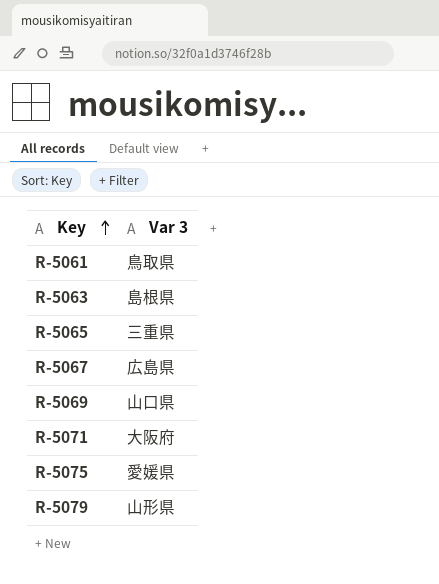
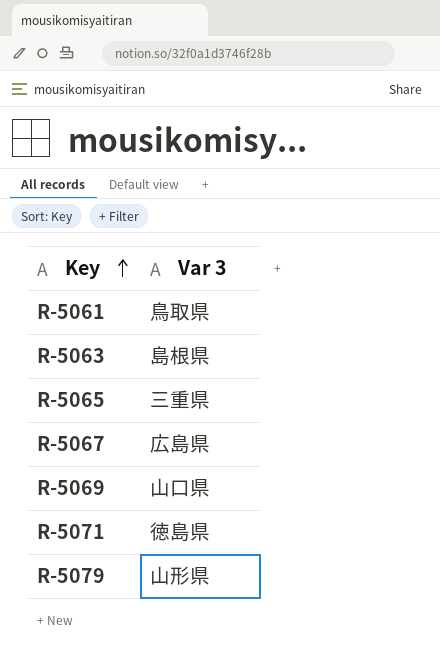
row R-5075: 愛媛県 -> none
R-5071 | Var 3: 大阪府 -> 徳島県

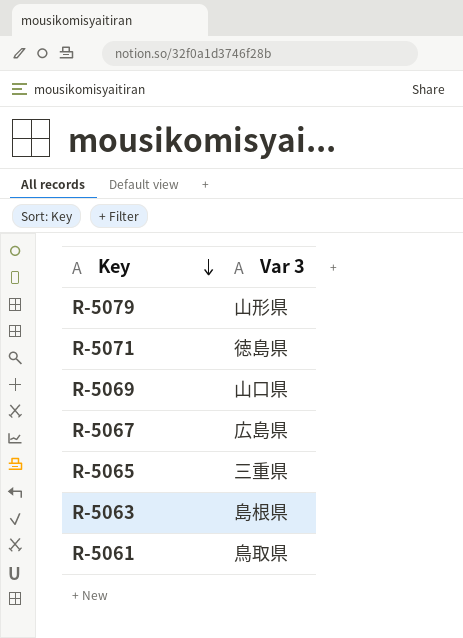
row order: Key ascending -> Key descending

